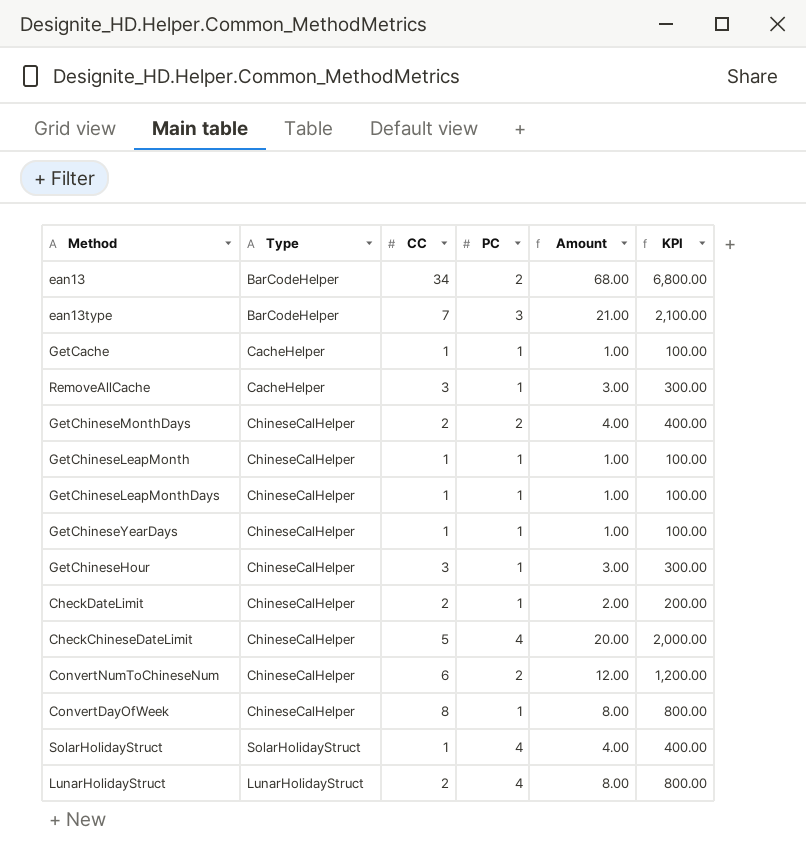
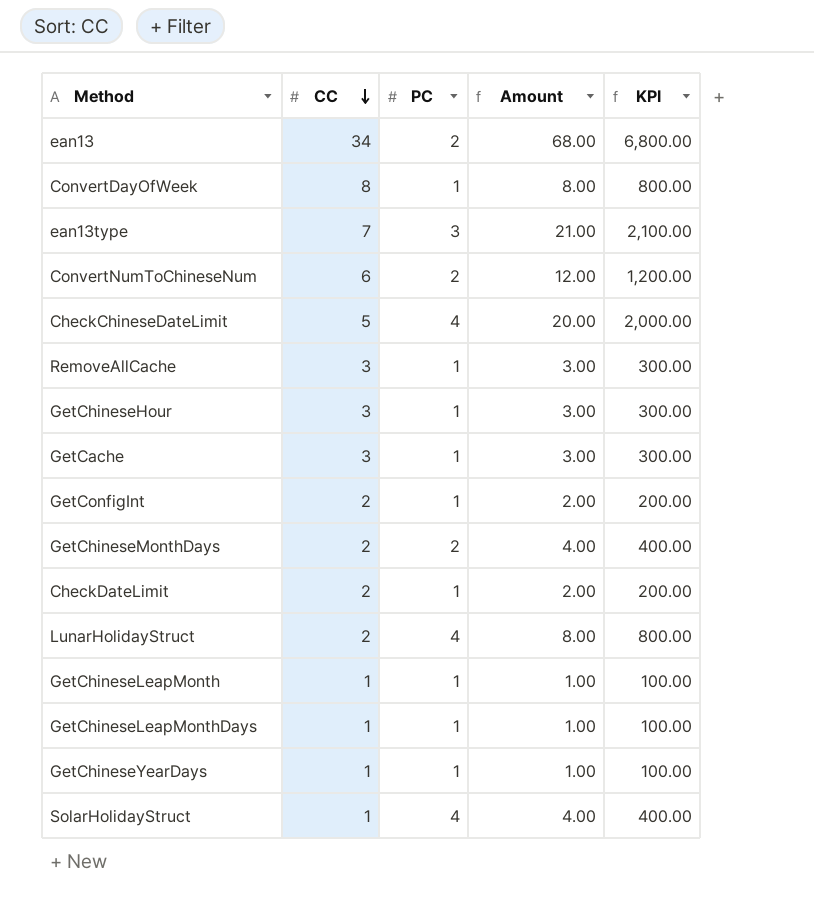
row order: none -> CC descending
column Type | position: 2 -> none
GetCache | CC: 1 -> 3
GetCache | Amount: 1.00 -> 3.00
GetCache | KPI: 100.00 -> 300.00
row GetConfigInt: none -> 2 | 1 | 2.00 | 200.00

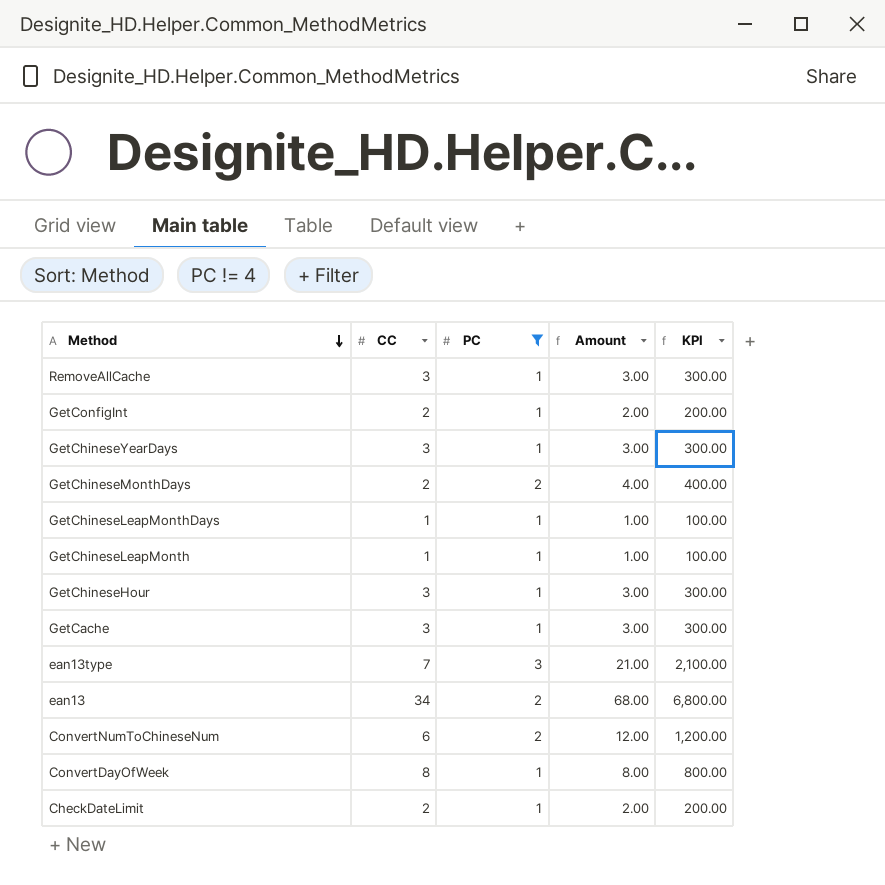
filter: none -> PC != 4
row order: CC descending -> Method descending
GetChineseYearDays | CC: 1 -> 3
GetChineseYearDays | Amount: 1.00 -> 3.00
GetChineseYearDays | KPI: 100.00 -> 300.00

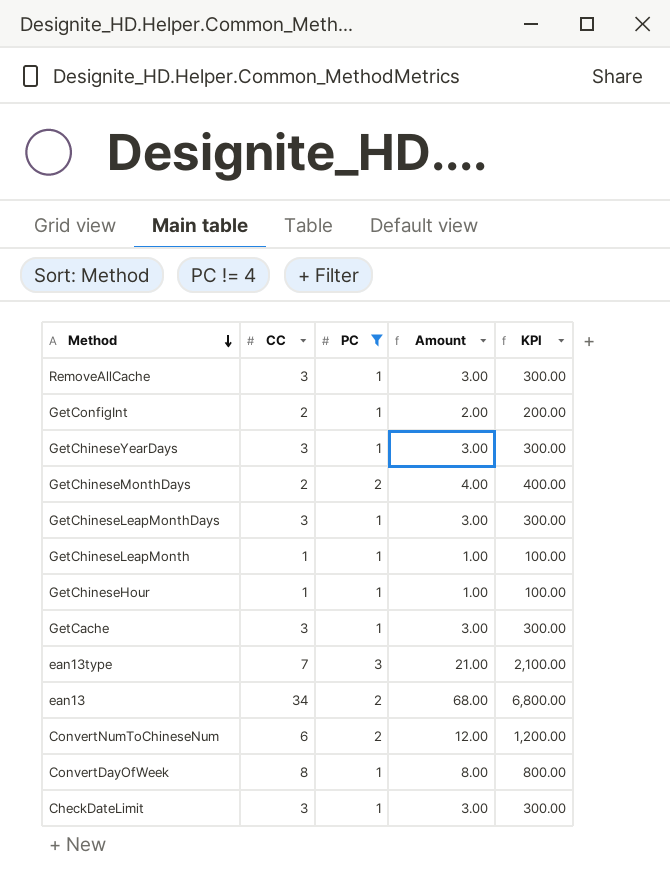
GetChineseLeapMonthDays | CC: 1 -> 3
GetChineseLeapMonthDays | Amount: 1.00 -> 3.00
GetChineseLeapMonthDays | KPI: 100.00 -> 300.00
GetChineseHour | CC: 3 -> 1
GetChineseHour | Amount: 3.00 -> 1.00
GetChineseHour | KPI: 300.00 -> 100.00
CheckDateLimit | CC: 2 -> 3
CheckDateLimit | Amount: 2.00 -> 3.00
CheckDateLimit | KPI: 200.00 -> 300.00

